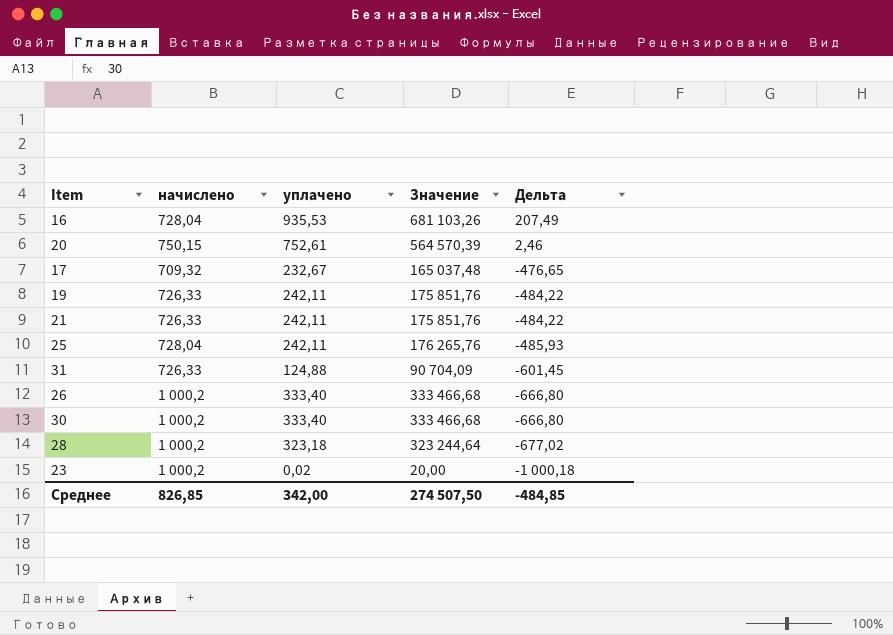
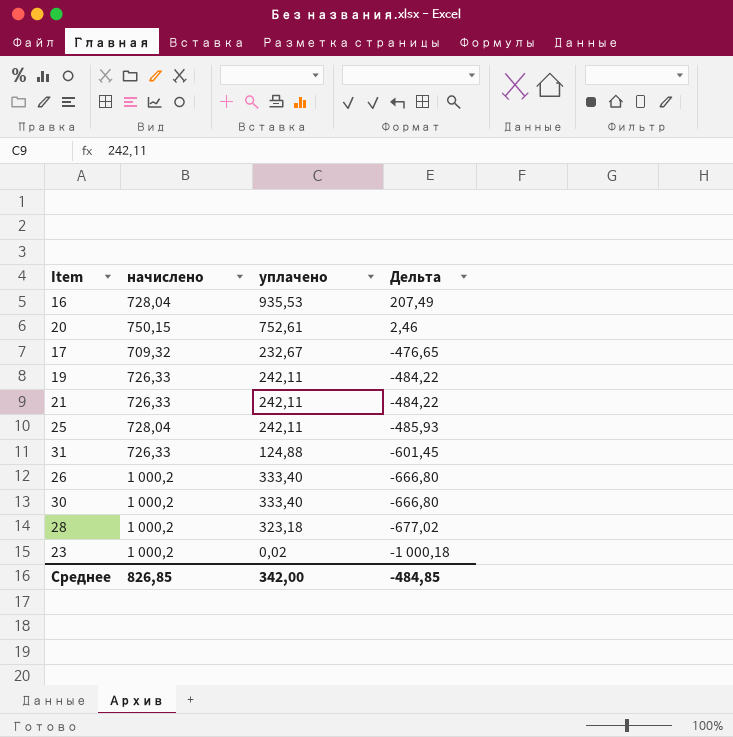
column Значение | formula: [начислено] * [уплачено] -> none

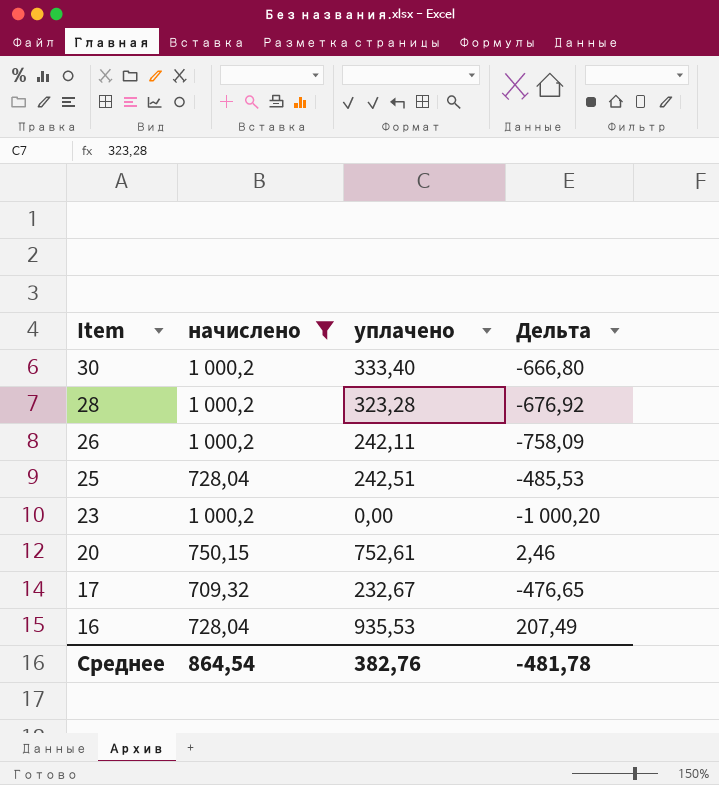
filter: none -> начислено != 726,33
row order: Дельта descending -> Item descending
28 | уплачено: 323,18 -> 323,28
28 | Дельта: -677,02 -> -676,92
26 | уплачено: 333,40 -> 242,11
26 | Дельта: -666,80 -> -758,09
25 | уплачено: 242,11 -> 242,51
25 | Дельта: -485,93 -> -485,53
23 | уплачено: 0,02 -> 0,00
23 | Дельта: -1 000,18 -> -1 000,20
Среднее | начислено: 826,85 -> 864,54
Среднее | уплачено: 342,00 -> 382,76
Среднее | Дельта: -484,85 -> -481,78

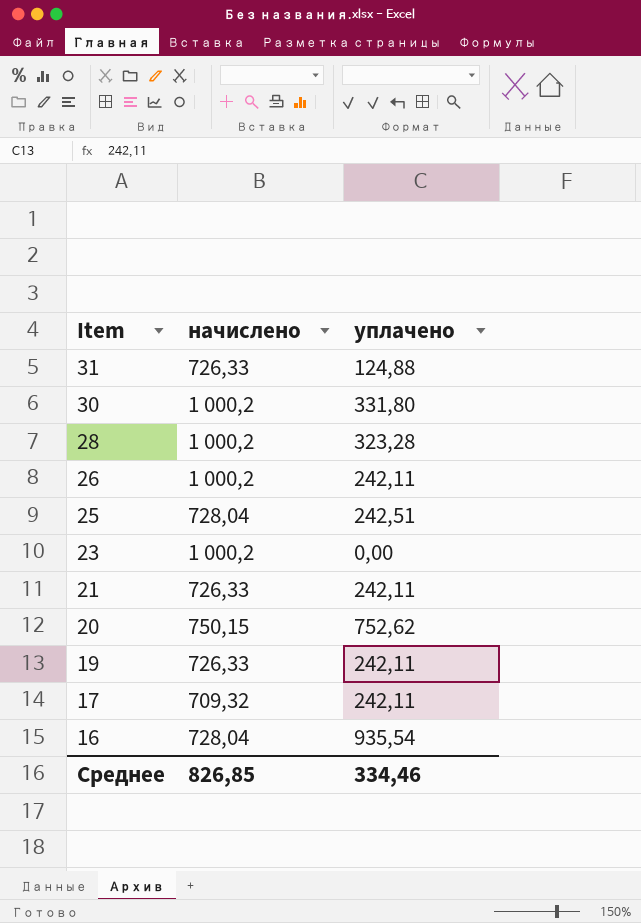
filter: начислено != 726,33 -> none
column Дельта | formula: [уплачено] - [начислено] -> none
30 | уплачено: 333,40 -> 331,80
20 | уплачено: 752,61 -> 752,62
17 | уплачено: 232,67 -> 242,11
16 | уплачено: 935,53 -> 935,54
Среднее | начислено: 864,54 -> 826,85
Среднее | уплачено: 382,76 -> 334,46

